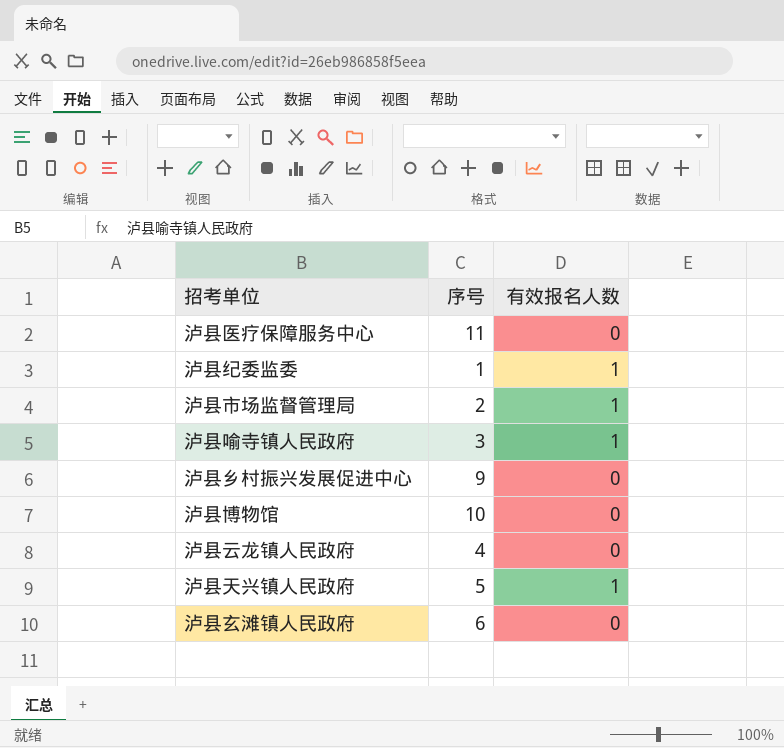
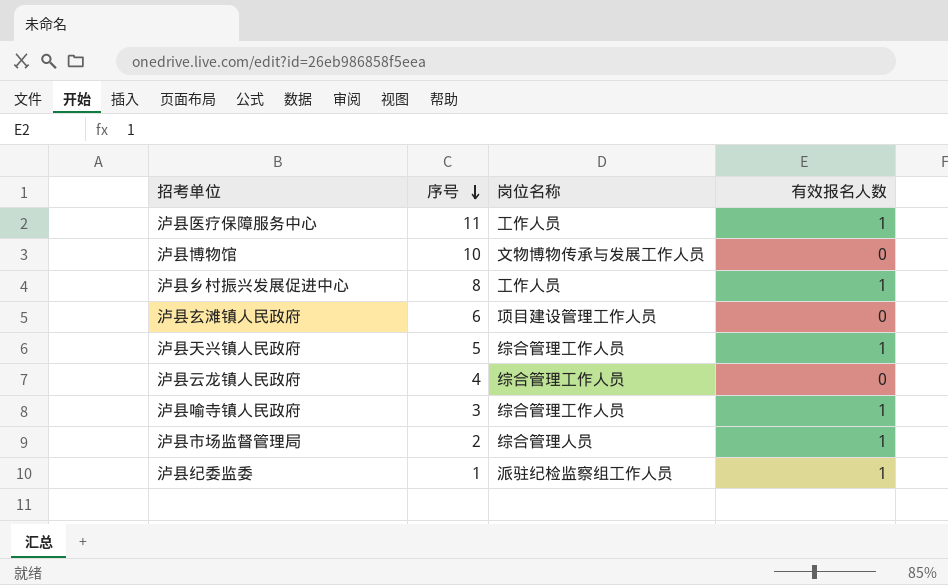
row order: none -> 序号 descending
column 岗位名称 | position: none -> 3
泸县医疗保障服务中心 | 有效报名人数: 0 -> 1
泸县乡村振兴发展促进中心 | 序号: 9 -> 8
泸县乡村振兴发展促进中心 | 有效报名人数: 0 -> 1

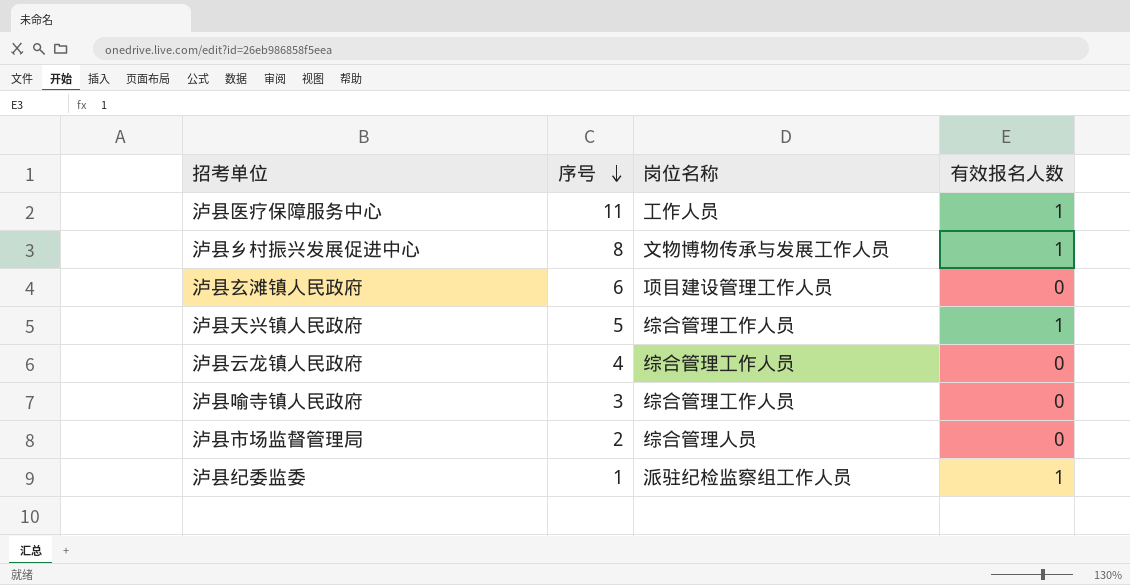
row 泸县博物馆: 10 | 文物博物传承与发展工作人员 | 0 -> none
泸县乡村振兴发展促进中心 | 岗位名称: 工作人员 -> 文物博物传承与发展工作人员
泸县喻寺镇人民政府 | 有效报名人数: 1 -> 0
泸县市场监督管理局 | 有效报名人数: 1 -> 0

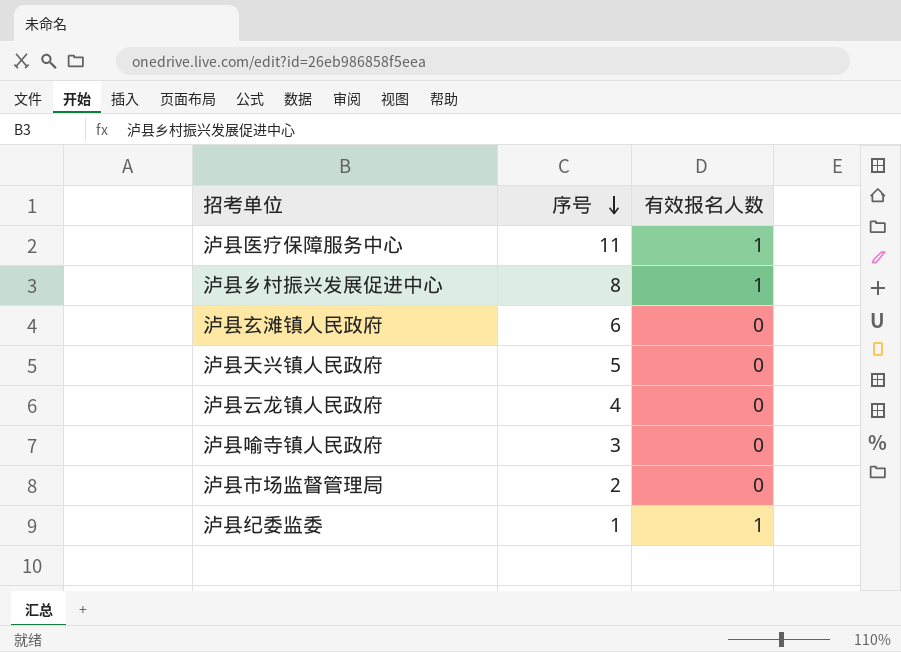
column 岗位名称 | position: 3 -> none
泸县天兴镇人民政府 | 有效报名人数: 1 -> 0

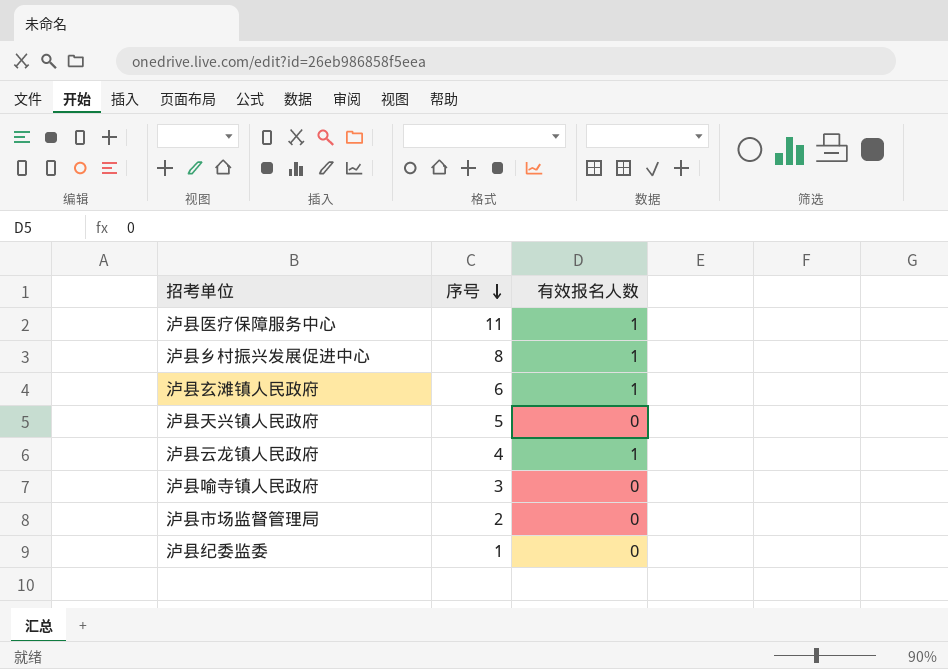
泸县玄滩镇人民政府 | 有效报名人数: 0 -> 1
泸县云龙镇人民政府 | 有效报名人数: 0 -> 1
泸县纪委监委 | 有效报名人数: 1 -> 0

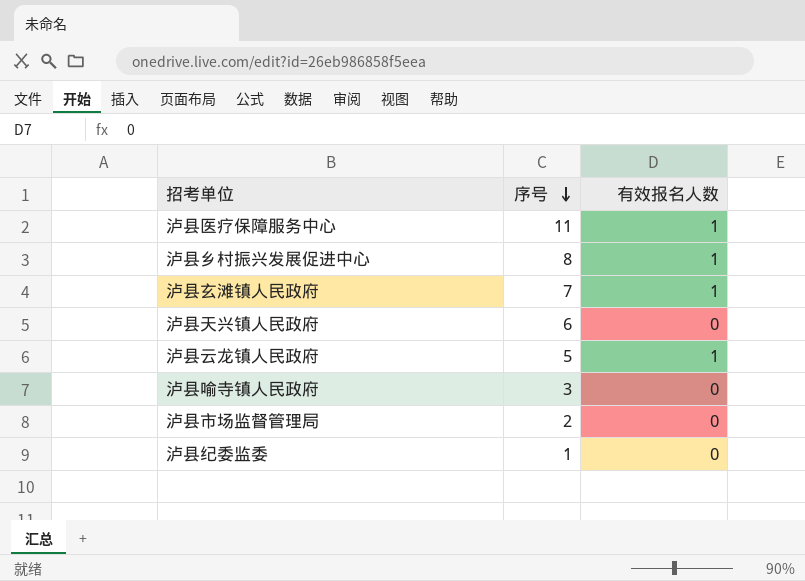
泸县玄滩镇人民政府 | 序号: 6 -> 7
泸县天兴镇人民政府 | 序号: 5 -> 6
泸县云龙镇人民政府 | 序号: 4 -> 5

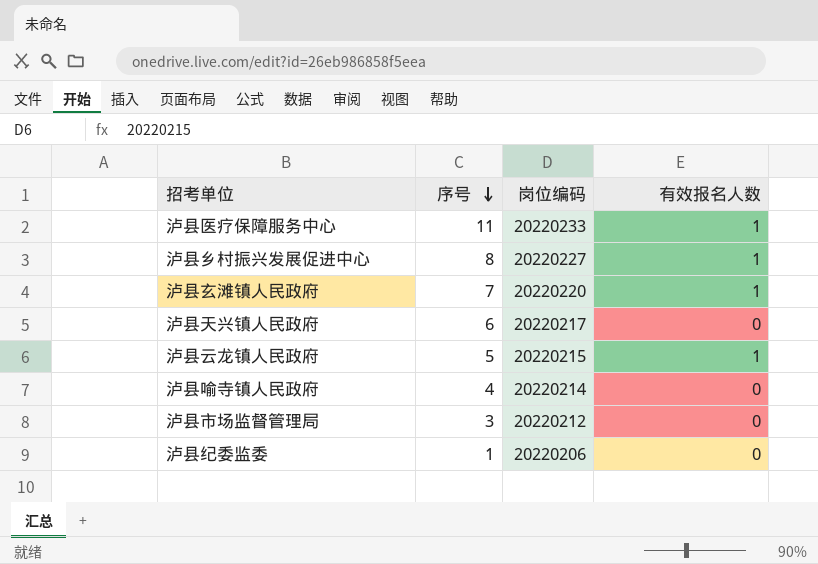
column 岗位编码 | position: none -> 3
泸县喻寺镇人民政府 | 序号: 3 -> 4
泸县市场监督管理局 | 序号: 2 -> 3

